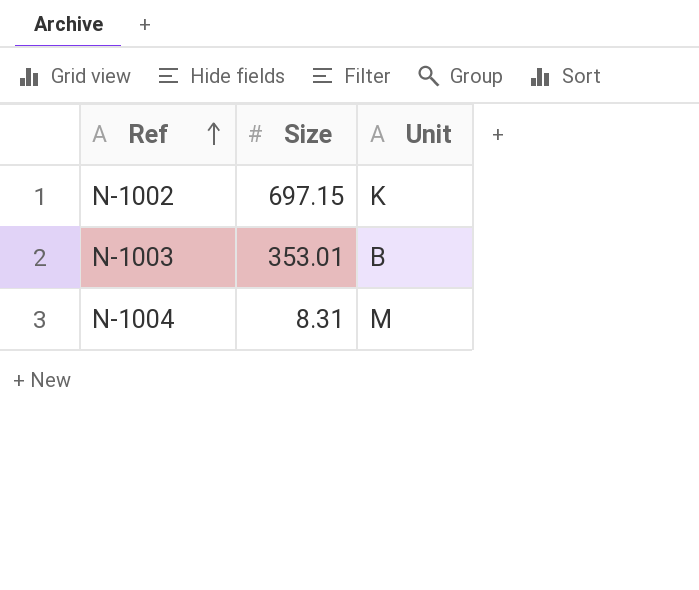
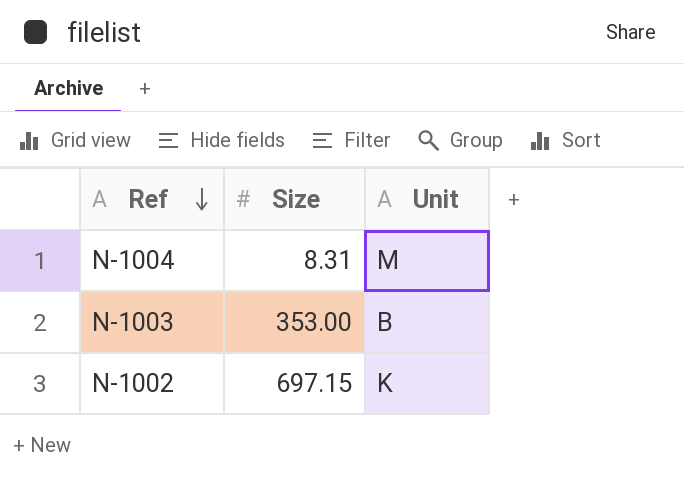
row order: Ref ascending -> Ref descending
N-1003 | Size: 353.01 -> 353.00

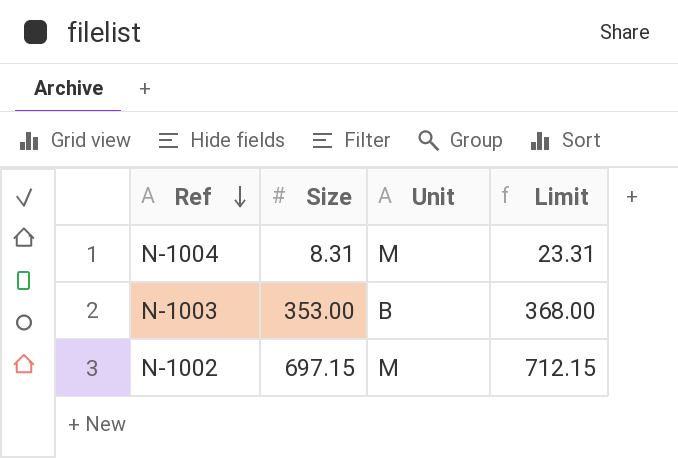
column Limit | formula: none -> [Size] + 15
N-1002 | Unit: K -> M

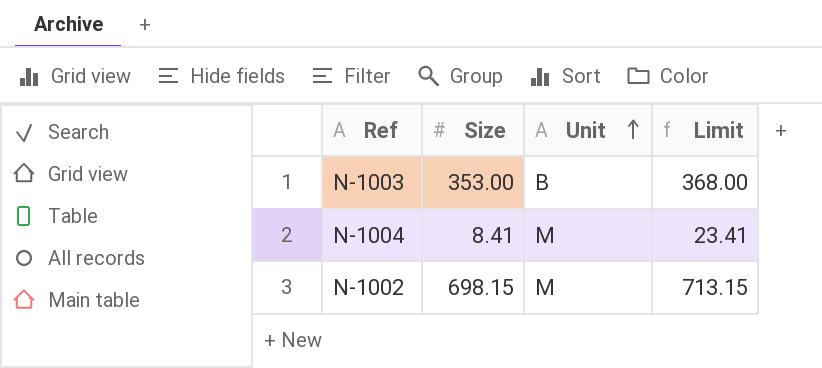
row order: Ref descending -> Unit ascending
N-1004 | Size: 8.31 -> 8.41
N-1004 | Limit: 23.31 -> 23.41
N-1002 | Size: 697.15 -> 698.15
N-1002 | Limit: 712.15 -> 713.15

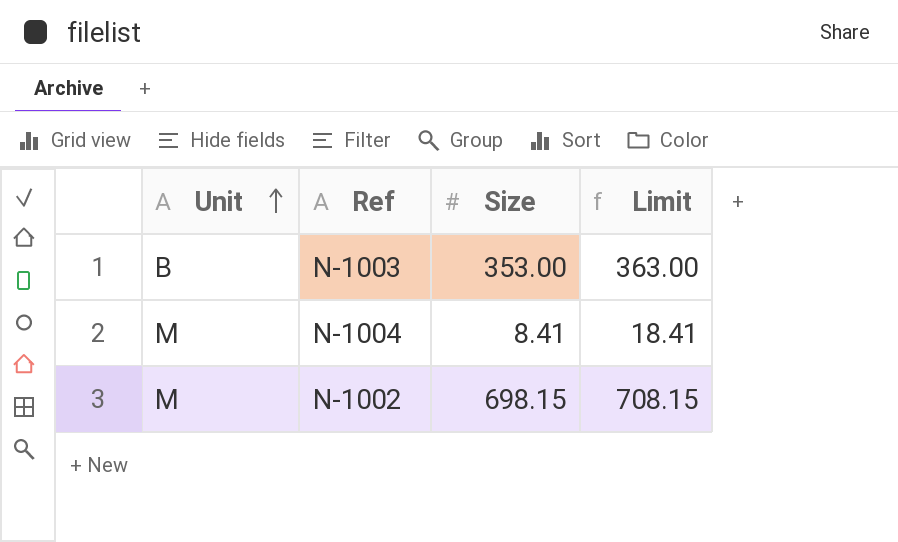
column Unit | position: 3 -> 1
column Limit | formula: [Size] + 15 -> [Size] + 10

